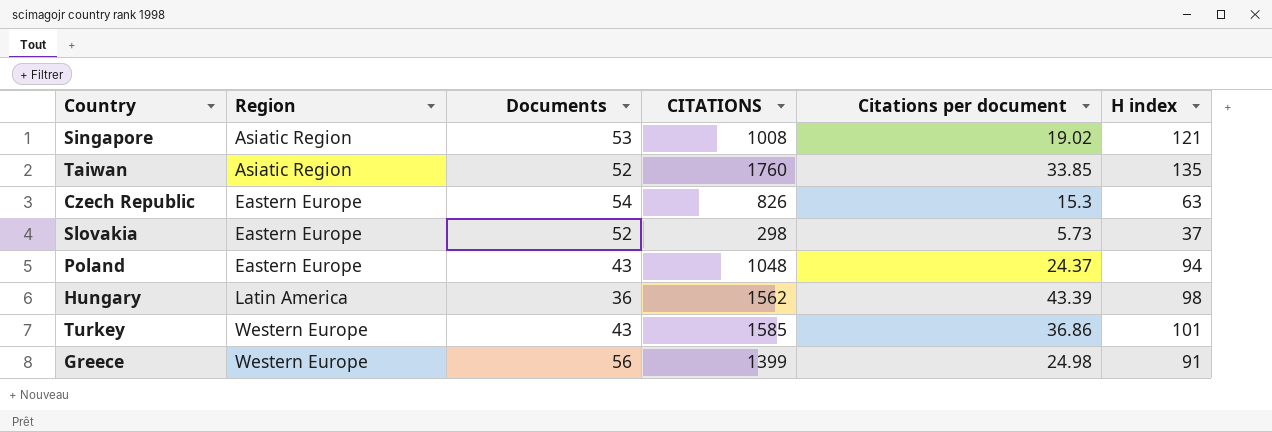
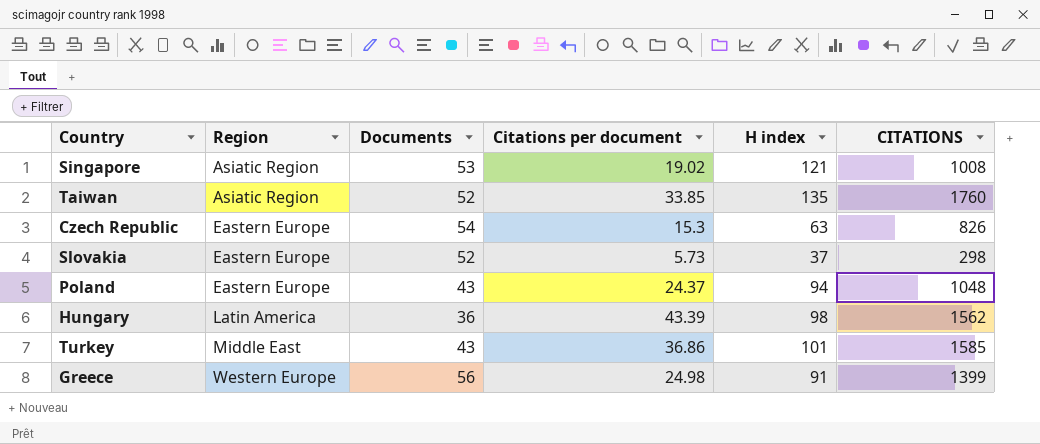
column CITATIONS | position: 4 -> 6
Turkey | Region: Western Europe -> Middle East

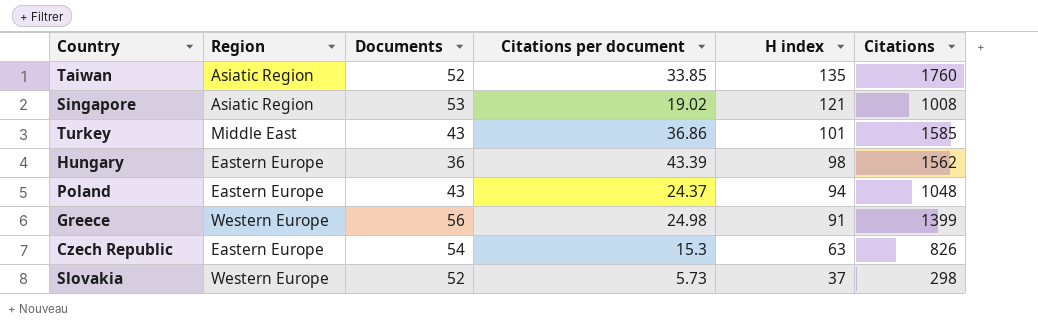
row order: Region ascending -> H index descending
column name: CITATIONS -> Citations
Hungary | Region: Latin America -> Eastern Europe
Slovakia | Region: Eastern Europe -> Western Europe

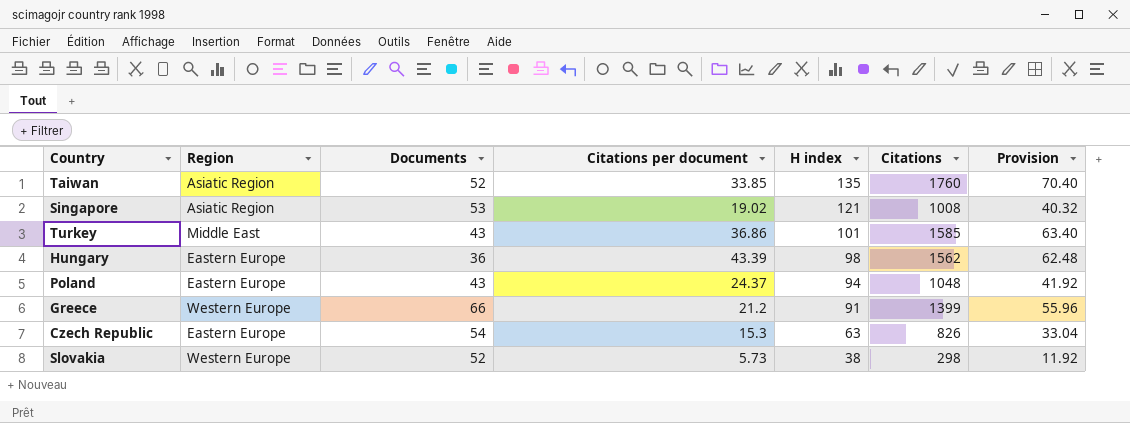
column Provision | formula: none -> [Citations] * 0.04
Greece | Documents: 56 -> 66
Greece | Citations per document: 24.98 -> 21.2
Slovakia | H index: 37 -> 38

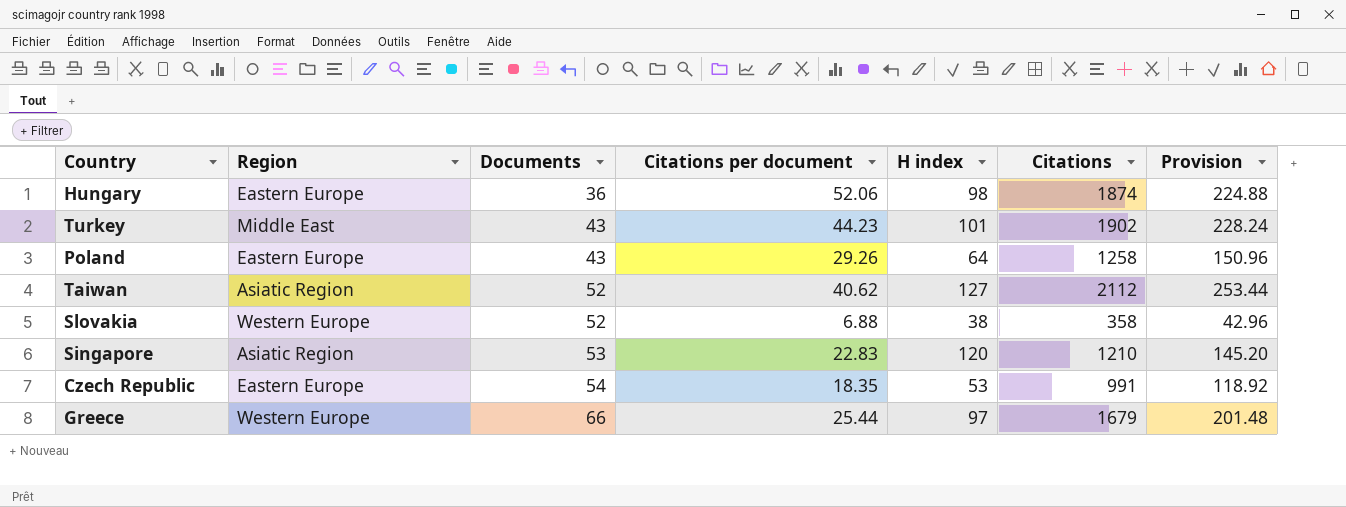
row order: H index descending -> Documents ascending
column Provision | formula: [Citations] * 0.04 -> [Citations] * 0.12
Hungary | Citations per document: 43.39 -> 52.06
Hungary | Citations: 1562 -> 1874
Turkey | Citations per document: 36.86 -> 44.23
Turkey | Citations: 1585 -> 1902
Poland | Citations per document: 24.37 -> 29.26
Poland | H index: 94 -> 64
Poland | Citations: 1048 -> 1258
Taiwan | Citations per document: 33.85 -> 40.62
Taiwan | H index: 135 -> 127
Taiwan | Citations: 1760 -> 2112
Slovakia | Citations per document: 5.73 -> 6.88
Slovakia | Citations: 298 -> 358
Singapore | Citations per document: 19.02 -> 22.83
Singapore | H index: 121 -> 120
Singapore | Citations: 1008 -> 1210
Czech Republic | Citations per document: 15.3 -> 18.35
Czech Republic | H index: 63 -> 53
Czech Republic | Citations: 826 -> 991
Greece | Citations per document: 21.2 -> 25.44
Greece | H index: 91 -> 97
Greece | Citations: 1399 -> 1679

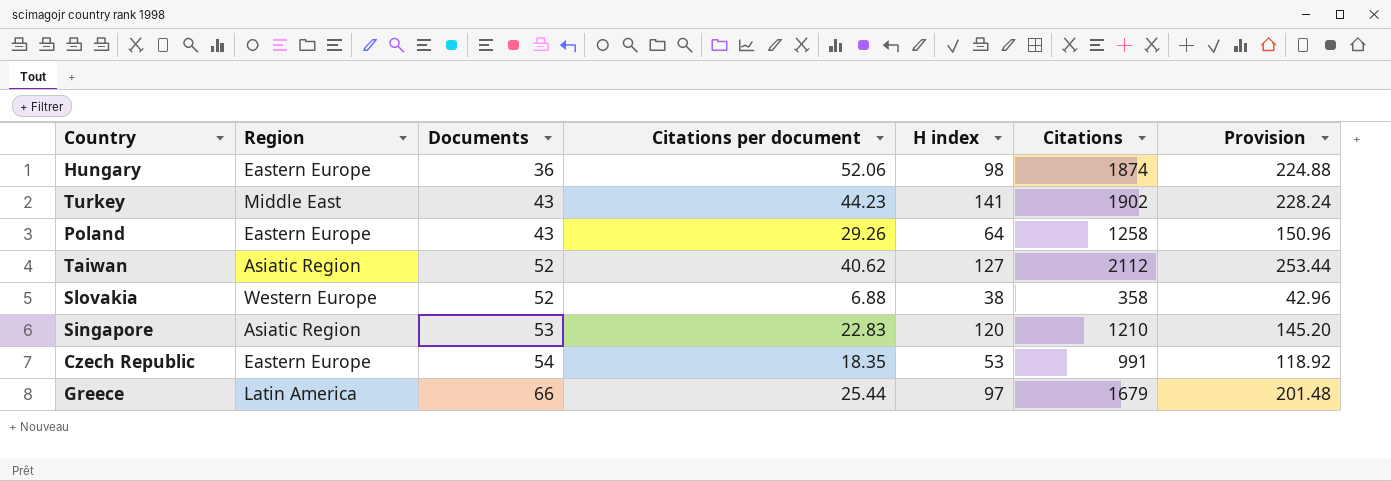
Turkey | H index: 101 -> 141
Greece | Region: Western Europe -> Latin America

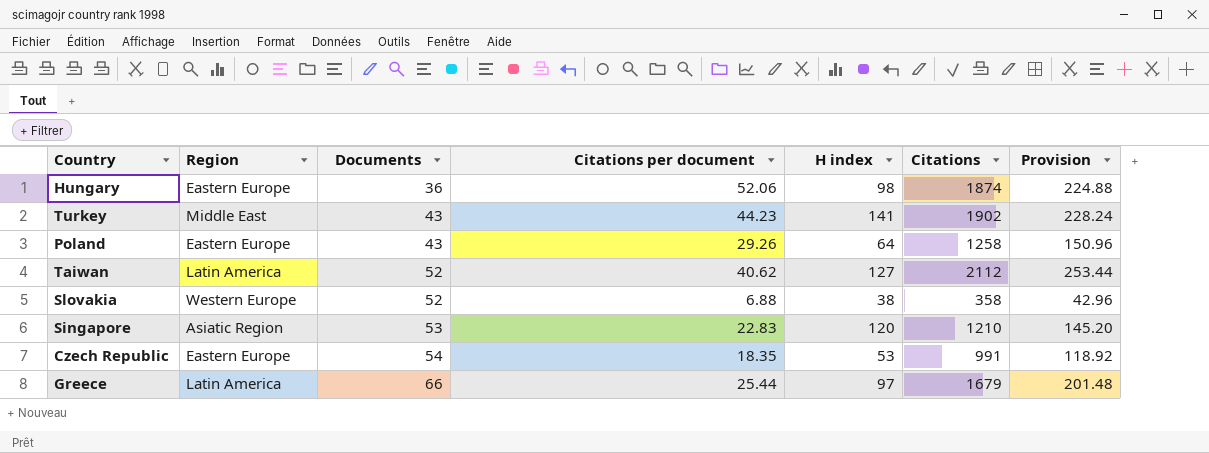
Taiwan | Region: Asiatic Region -> Latin America

